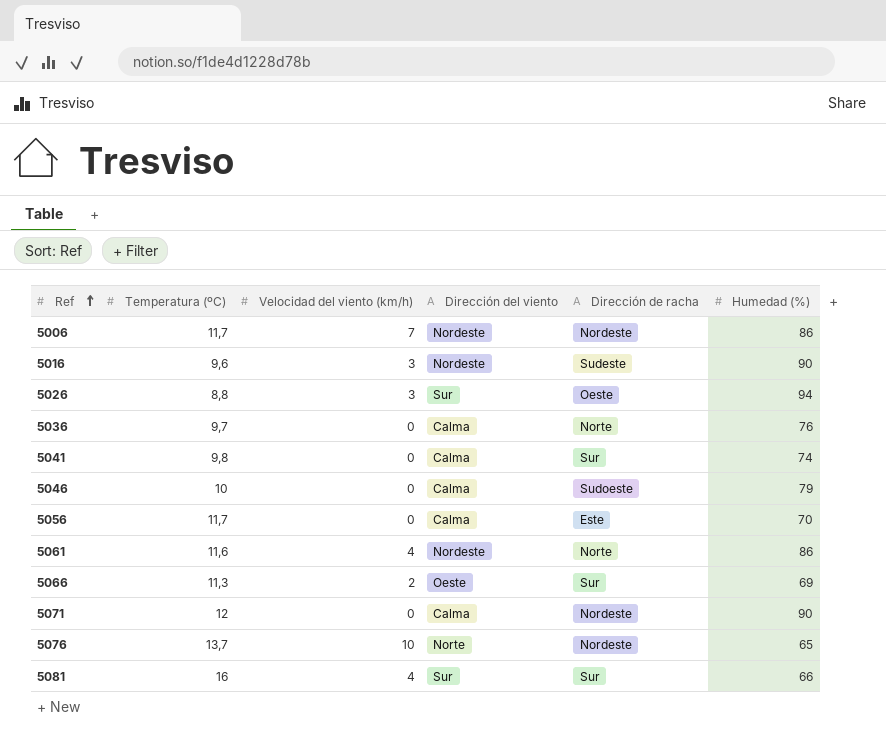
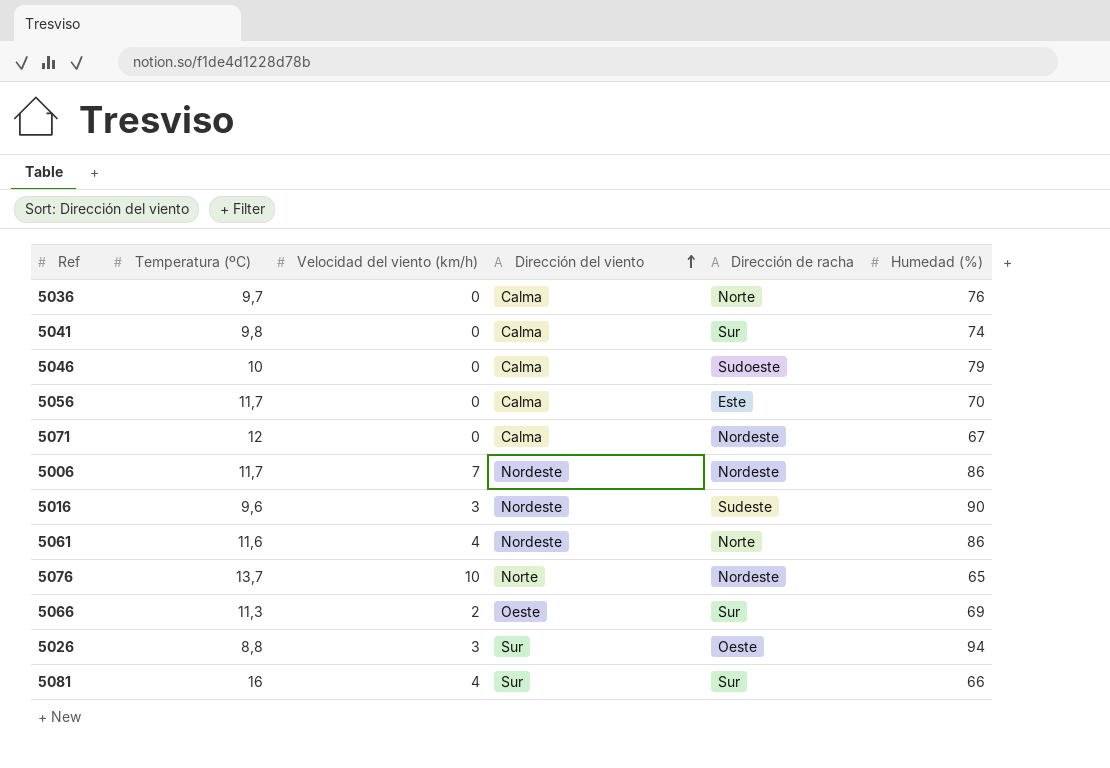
row order: Ref ascending -> Dirección del viento ascending
5071 | Humedad (%): 90 -> 67

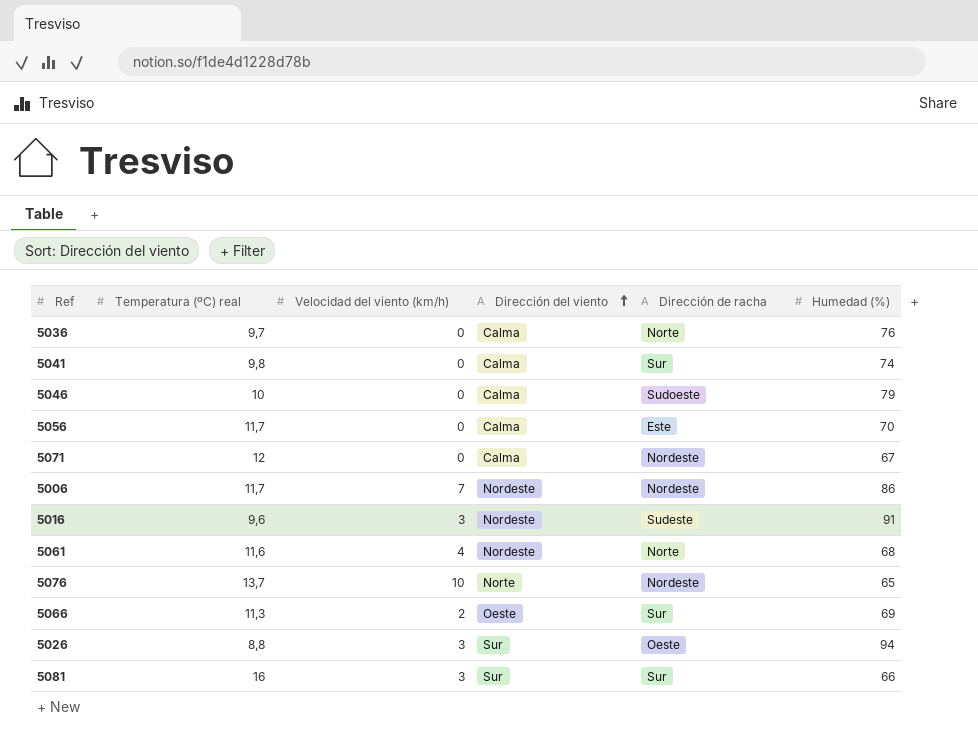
column name: Temperatura (ºC) -> Temperatura (ºC) real
5016 | Humedad (%): 90 -> 91
5061 | Humedad (%): 86 -> 68
5081 | Velocidad del viento (km/h): 4 -> 3

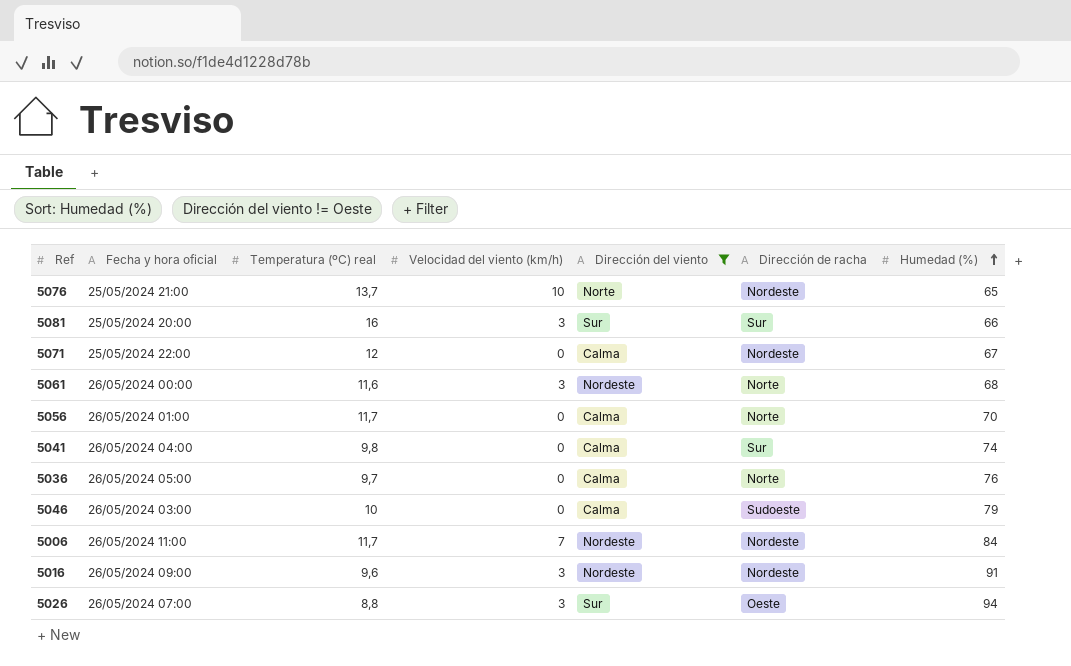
filter: none -> Dirección del viento != Oeste
row order: Dirección del viento ascending -> Humedad (%) ascending
column Fecha y hora oficial | position: none -> 2
5061 | Velocidad del viento (km/h): 4 -> 3
5056 | Dirección de racha: Este -> Norte
5006 | Humedad (%): 86 -> 84
5016 | Dirección de racha: Sudeste -> Nordeste

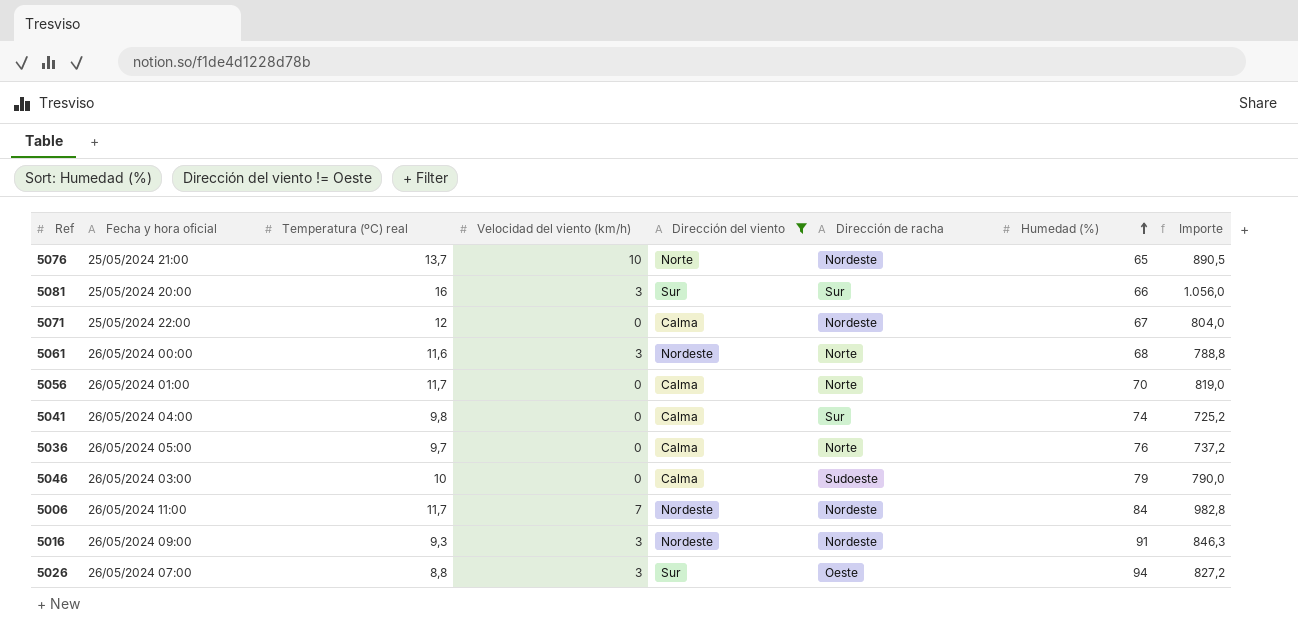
column Importe | formula: none -> [Temperatura (ºC) real] * [Humedad (%)]
5016 | Temperatura (ºC) real: 9,6 -> 9,3

